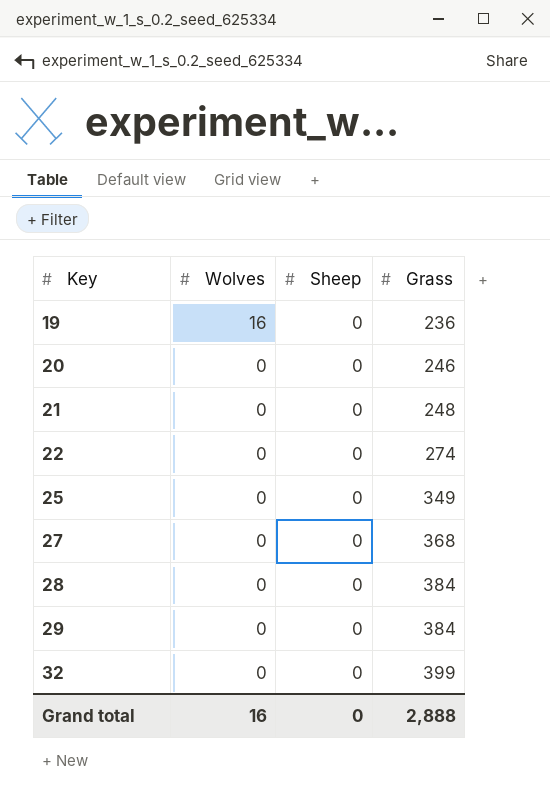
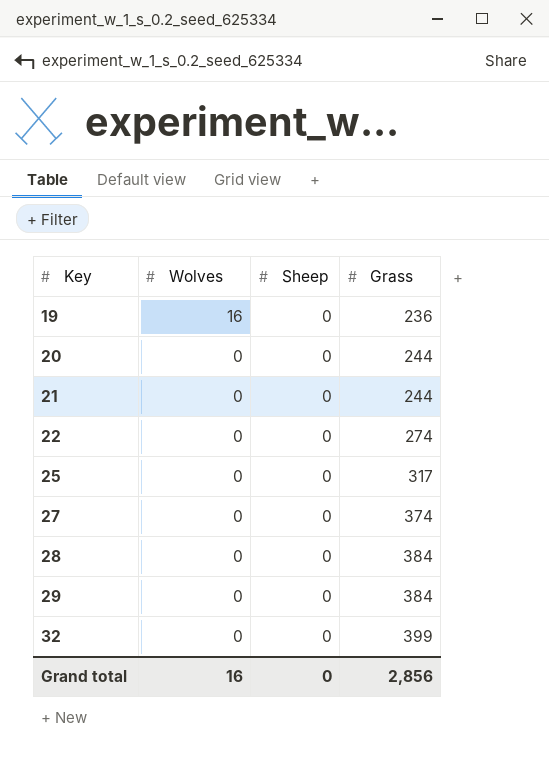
20 | Grass: 246 -> 244
21 | Grass: 248 -> 244
25 | Grass: 349 -> 317
27 | Grass: 368 -> 374
Grand total | Grass: 2,888 -> 2,856

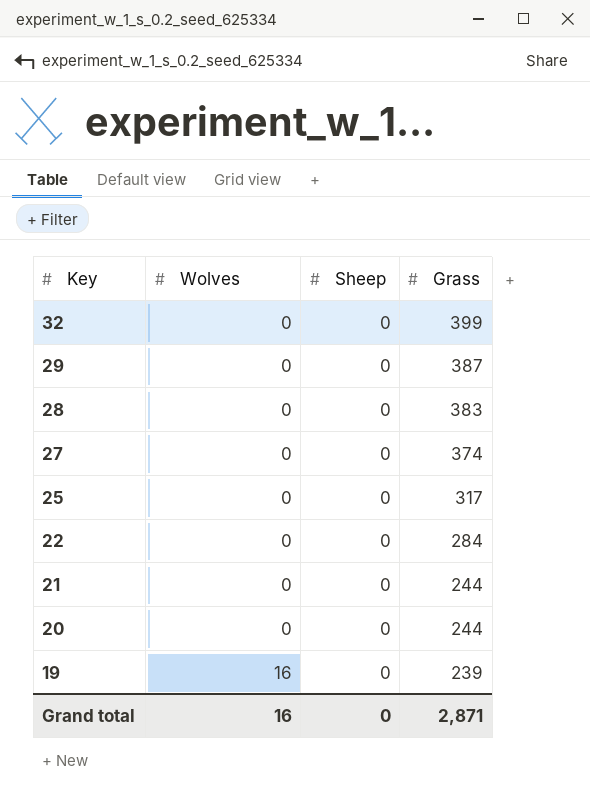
row order: Key ascending -> Key descending
29 | Grass: 384 -> 387
28 | Grass: 384 -> 383
22 | Grass: 274 -> 284
19 | Grass: 236 -> 239
Grand total | Grass: 2,856 -> 2,871

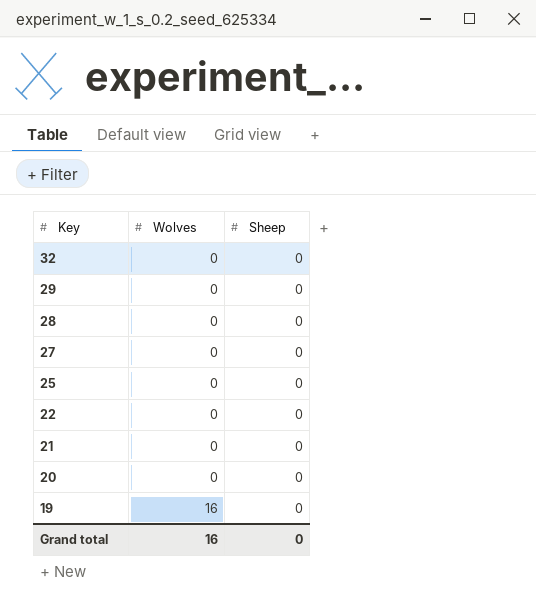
column Grass | position: 4 -> none

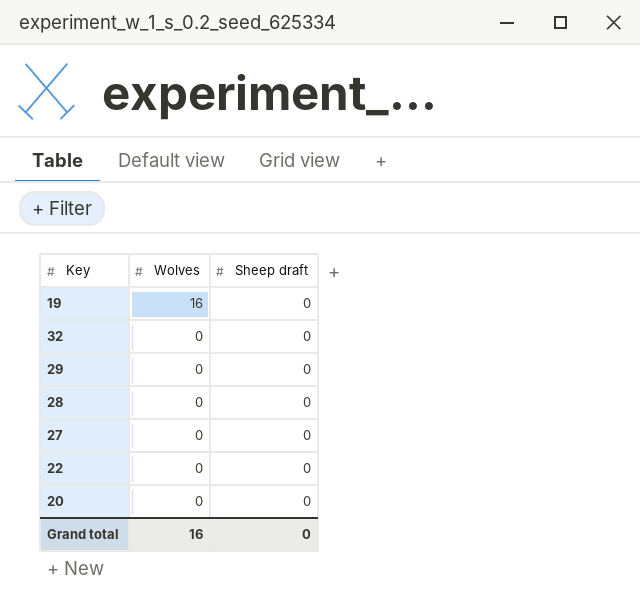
row order: Key descending -> Wolves descending
column name: Sheep -> Sheep draft
row 25: 0 | 0 -> none
row 21: 0 | 0 -> none

